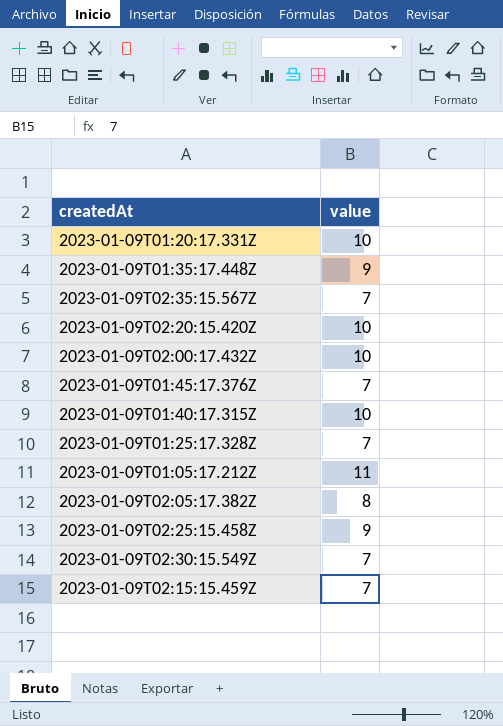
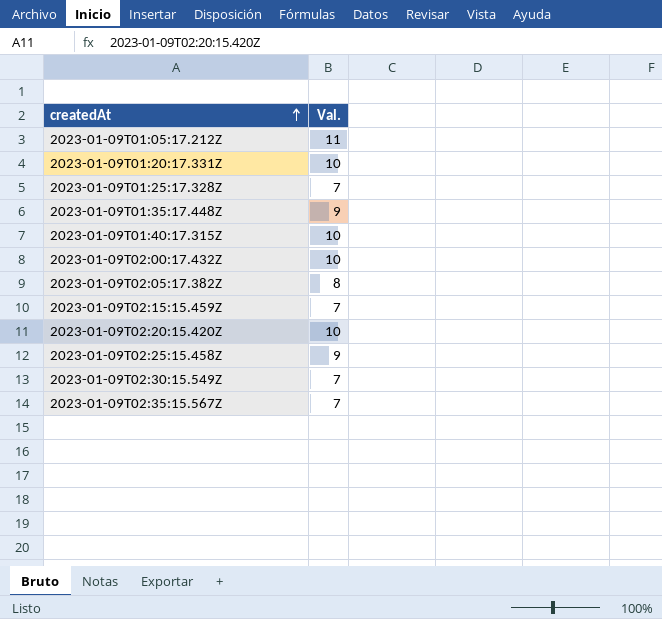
row order: none -> createdAt ascending
column name: value -> Val.
row 2023-01-09T01:45:17.376Z: 7 -> none

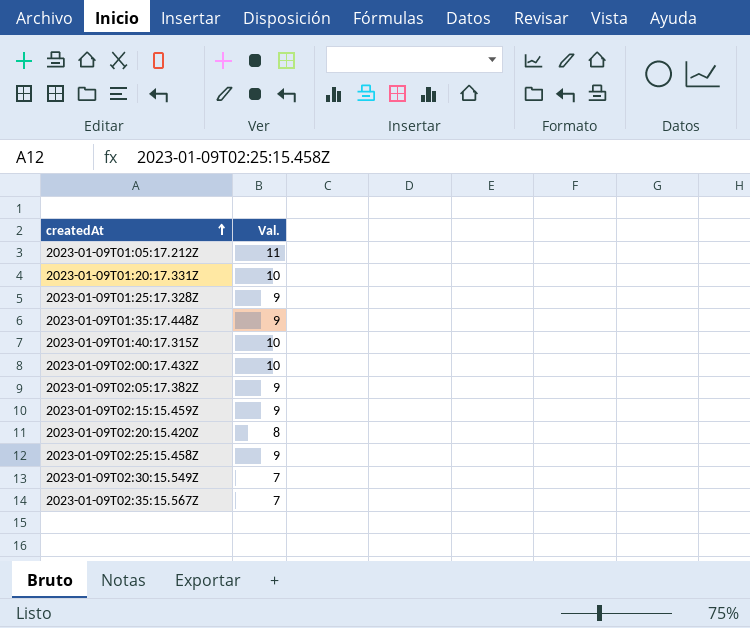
2023-01-09T01:25:17.328Z | Val.: 7 -> 9
2023-01-09T02:05:17.382Z | Val.: 8 -> 9
2023-01-09T02:15:15.459Z | Val.: 7 -> 9
2023-01-09T02:20:15.420Z | Val.: 10 -> 8

